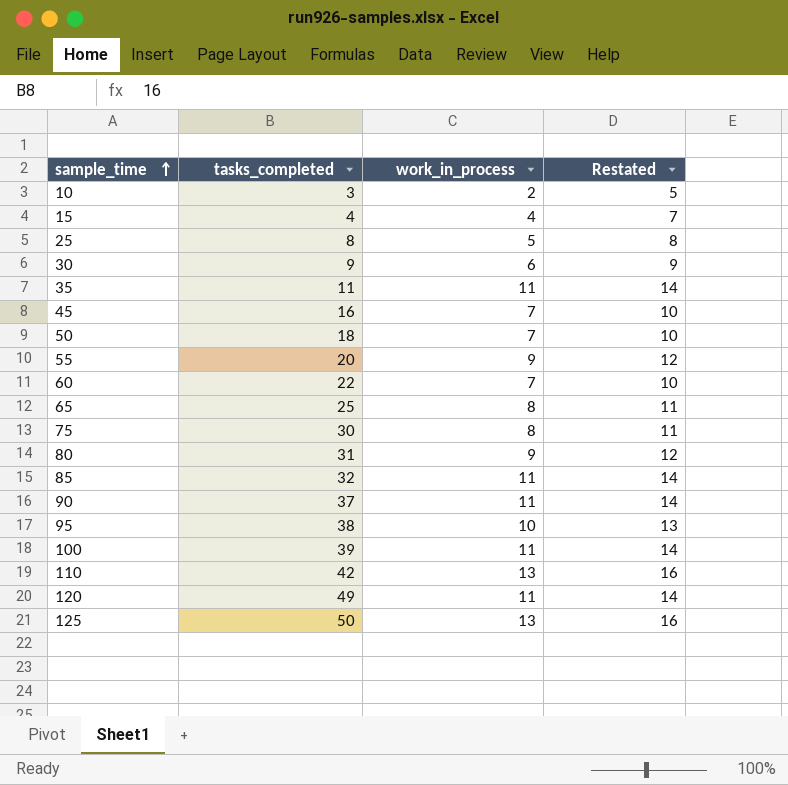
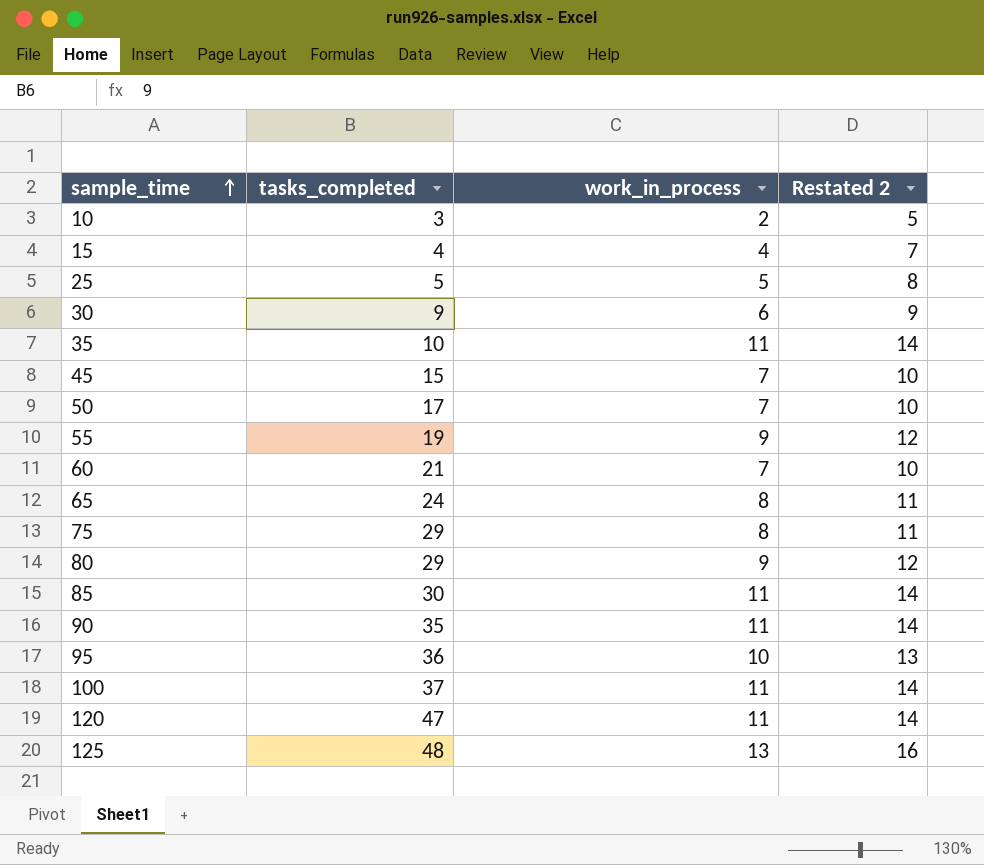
column name: Restated -> Restated 2
row 110: 42 | 13 | 16 -> none
25 | tasks_completed: 8 -> 5
35 | tasks_completed: 11 -> 10
45 | tasks_completed: 16 -> 15
50 | tasks_completed: 18 -> 17
55 | tasks_completed: 20 -> 19
60 | tasks_completed: 22 -> 21
65 | tasks_completed: 25 -> 24
75 | tasks_completed: 30 -> 29
80 | tasks_completed: 31 -> 29
85 | tasks_completed: 32 -> 30
90 | tasks_completed: 37 -> 35
95 | tasks_completed: 38 -> 36
100 | tasks_completed: 39 -> 37
120 | tasks_completed: 49 -> 47
125 | tasks_completed: 50 -> 48

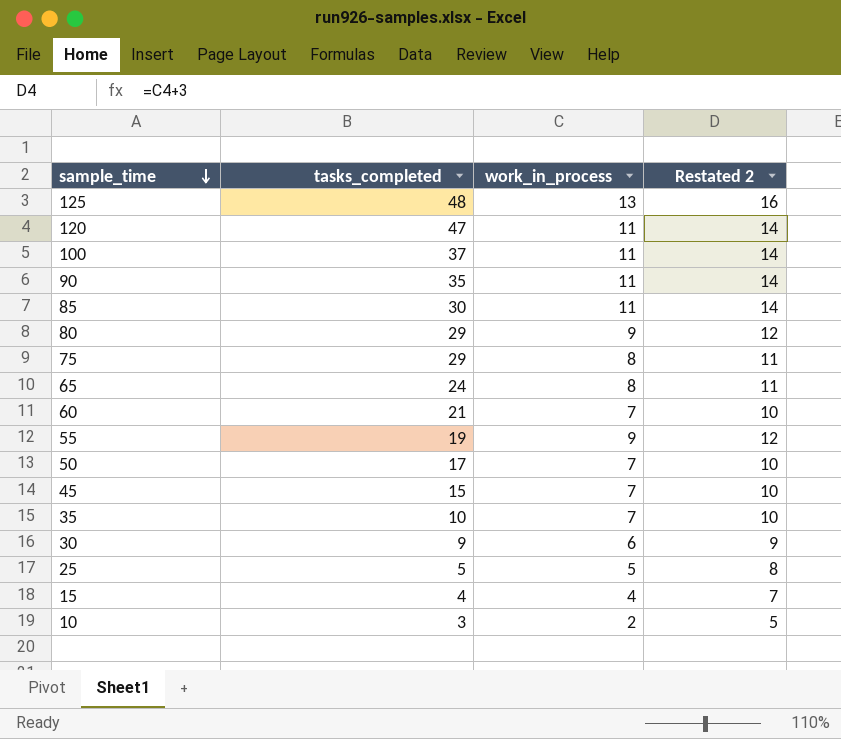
row order: sample_time ascending -> sample_time descending
row 95: 36 | 10 | 13 -> none
35 | work_in_process: 11 -> 7
35 | Restated 2: 14 -> 10

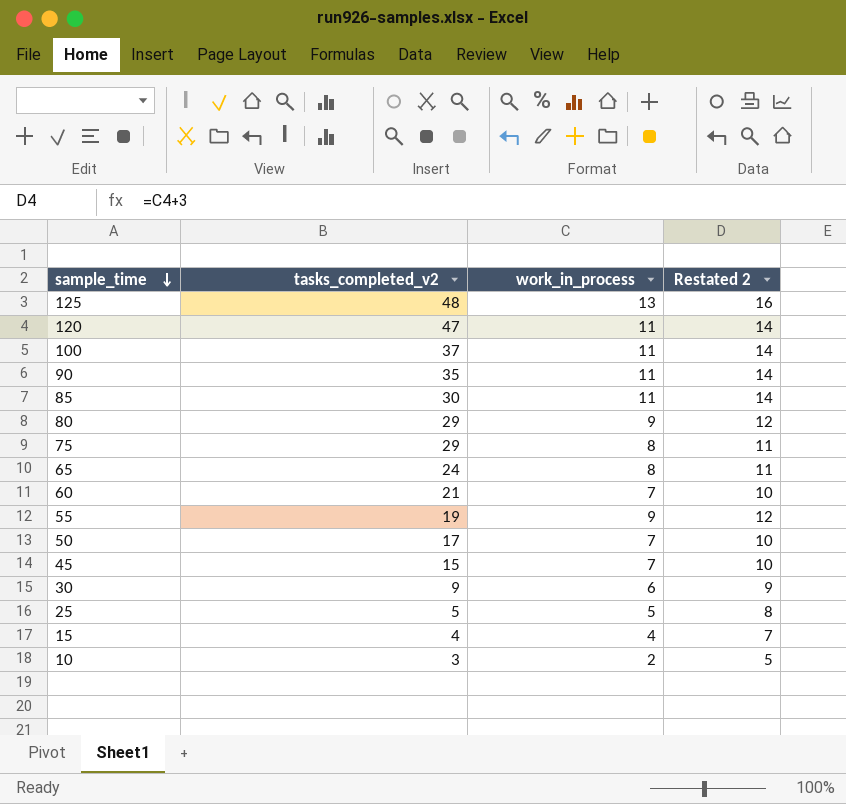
column name: tasks_completed -> tasks_completed_v2
row 35: 10 | 7 | 10 -> none

